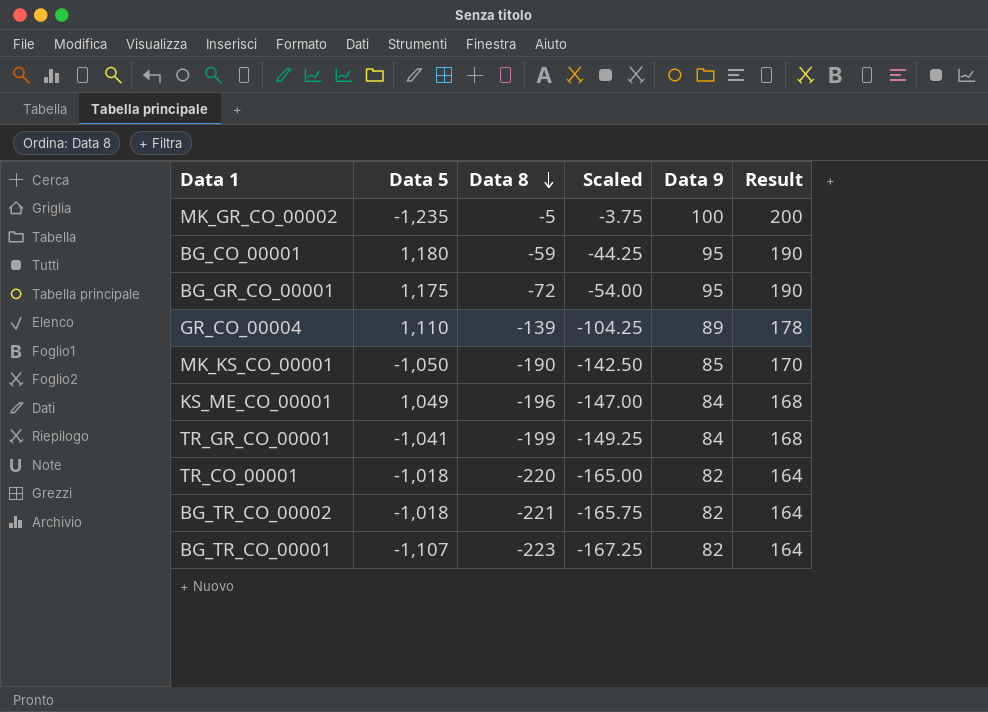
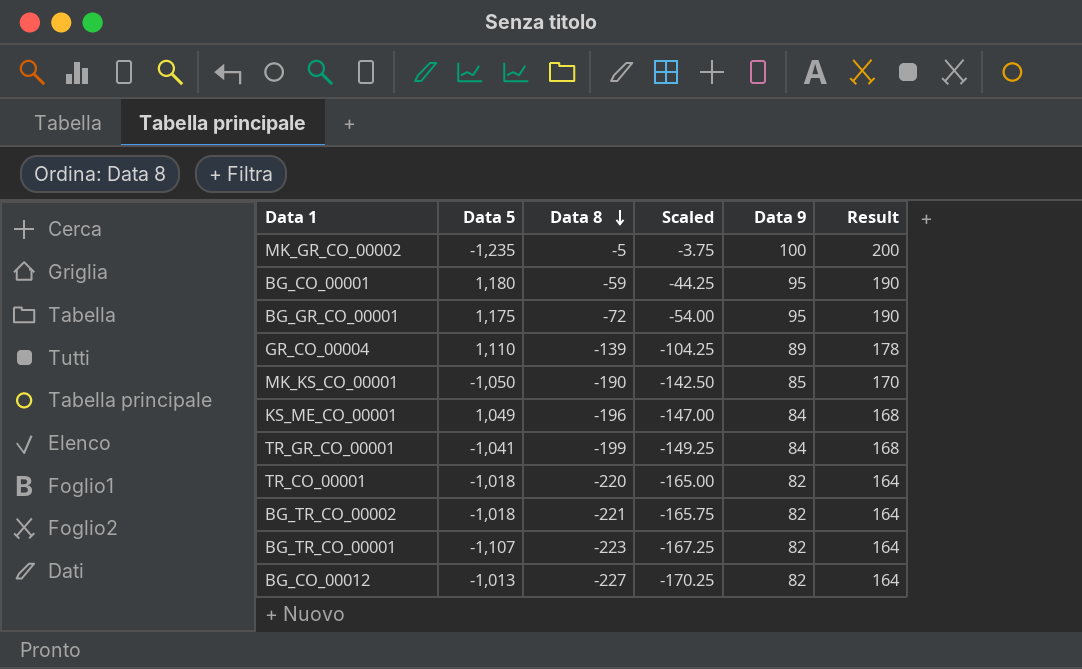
row BG_CO_00012: none -> -1,013 | -227 | -170.25 | 82 | 164

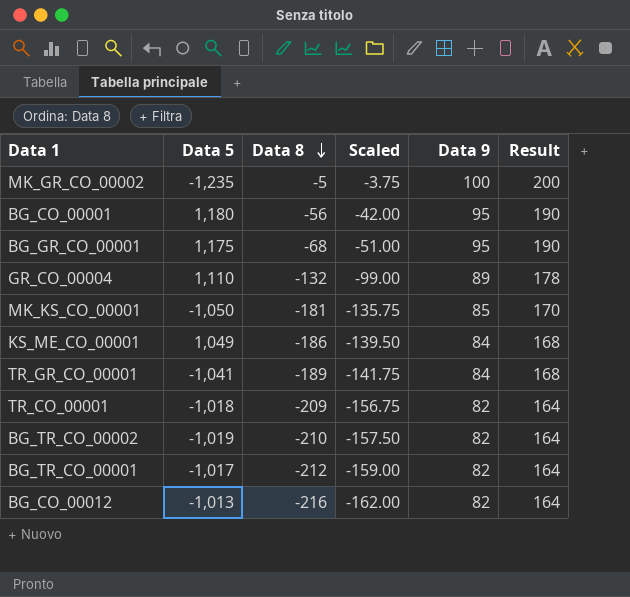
BG_CO_00001 | Data 8: -59 -> -56
BG_CO_00001 | Scaled: -44.25 -> -42.00
BG_GR_CO_00001 | Data 8: -72 -> -68
BG_GR_CO_00001 | Scaled: -54.00 -> -51.00
GR_CO_00004 | Data 8: -139 -> -132
GR_CO_00004 | Scaled: -104.25 -> -99.00
MK_KS_CO_00001 | Data 8: -190 -> -181
MK_KS_CO_00001 | Scaled: -142.50 -> -135.75
KS_ME_CO_00001 | Data 8: -196 -> -186
KS_ME_CO_00001 | Scaled: -147.00 -> -139.50
TR_GR_CO_00001 | Data 8: -199 -> -189
TR_GR_CO_00001 | Scaled: -149.25 -> -141.75
TR_CO_00001 | Data 8: -220 -> -209
TR_CO_00001 | Scaled: -165.00 -> -156.75
BG_TR_CO_00002 | Data 5: -1,018 -> -1,019
BG_TR_CO_00002 | Data 8: -221 -> -210
BG_TR_CO_00002 | Scaled: -165.75 -> -157.50
BG_TR_CO_00001 | Data 5: -1,107 -> -1,017
BG_TR_CO_00001 | Data 8: -223 -> -212
BG_TR_CO_00001 | Scaled: -167.25 -> -159.00
BG_CO_00012 | Data 8: -227 -> -216
BG_CO_00012 | Scaled: -170.25 -> -162.00

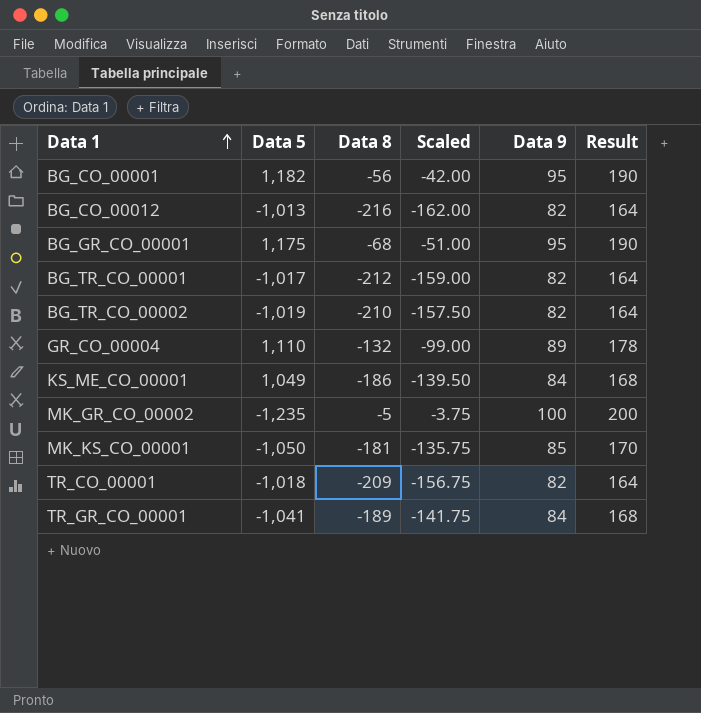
row order: Data 8 descending -> Data 1 ascending
BG_CO_00001 | Data 5: 1,180 -> 1,182

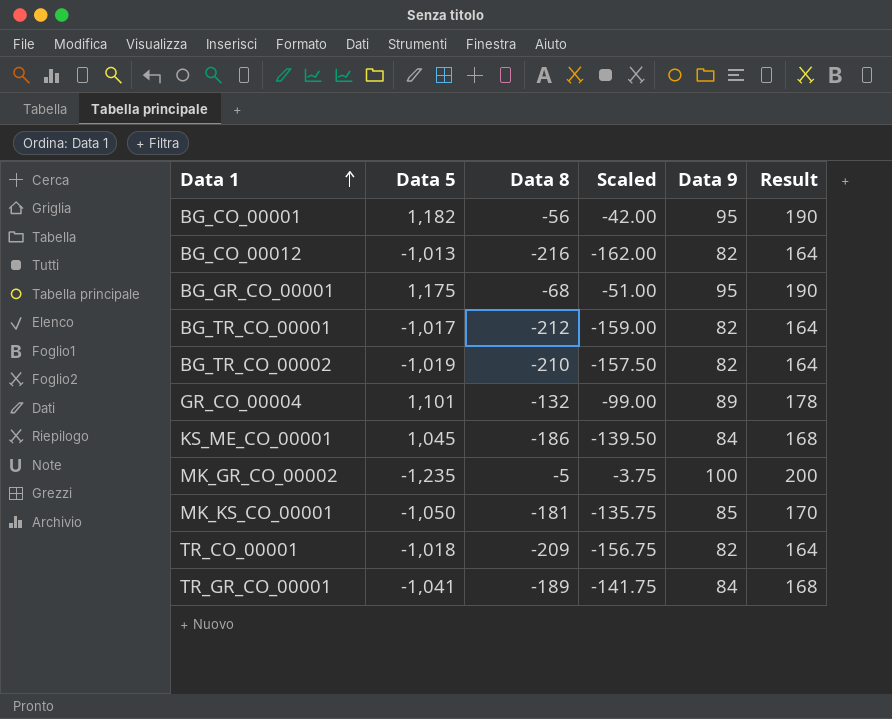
GR_CO_00004 | Data 5: 1,110 -> 1,101
KS_ME_CO_00001 | Data 5: 1,049 -> 1,045

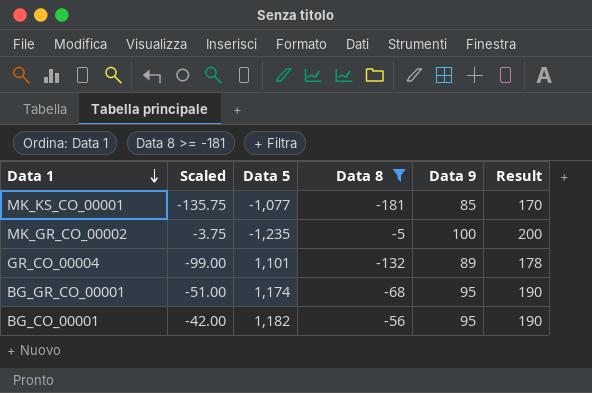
filter: none -> Data 8 >= -181
row order: Data 1 ascending -> Data 1 descending
column Scaled | position: 4 -> 2
MK_KS_CO_00001 | Data 5: -1,050 -> -1,077
BG_GR_CO_00001 | Data 5: 1,175 -> 1,174

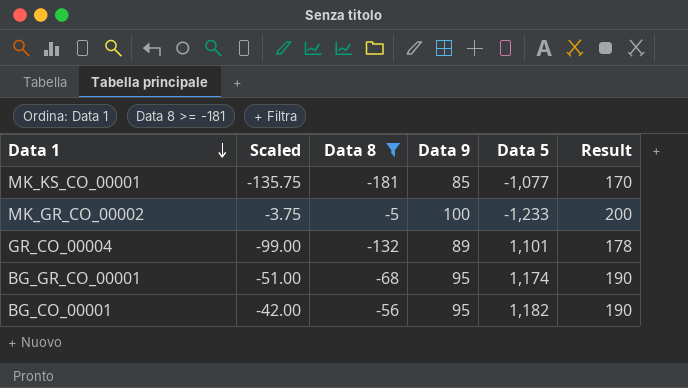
column Data 5 | position: 3 -> 5
MK_GR_CO_00002 | Data 5: -1,235 -> -1,233

